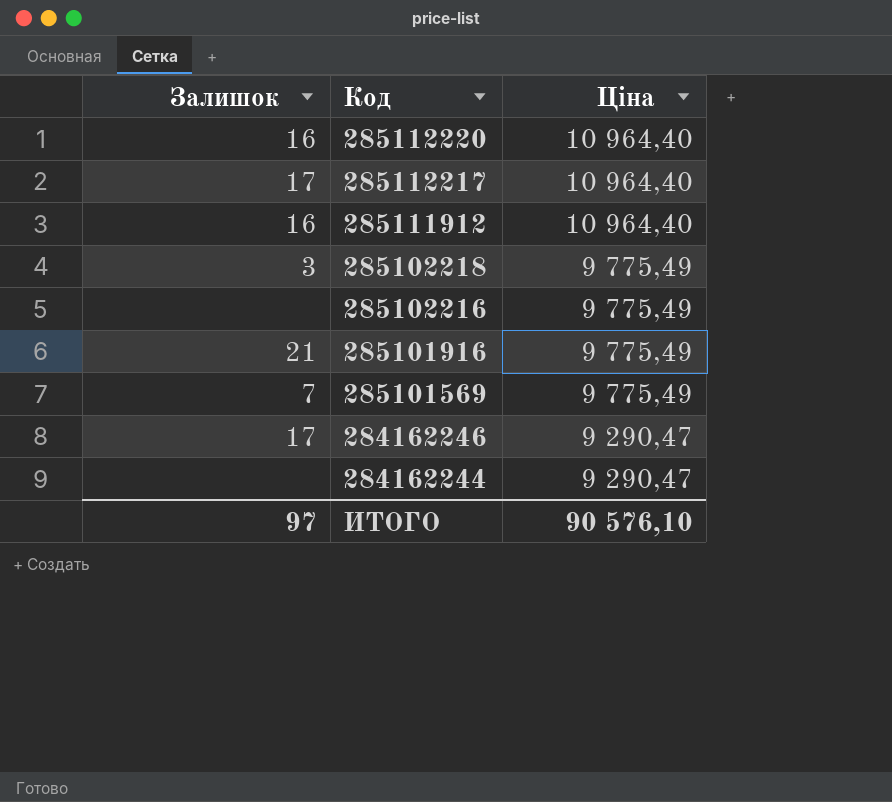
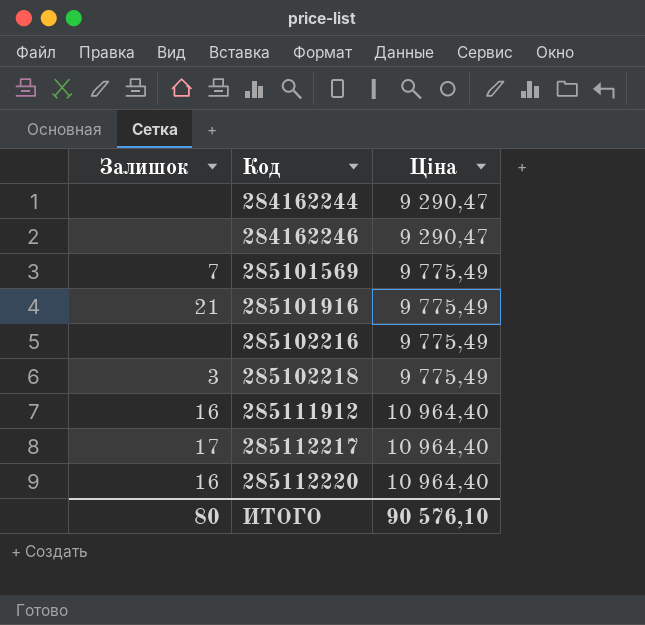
row order: Код descending -> Код ascending
284162246 | Залишок: 17 -> none
ИТОГО | Залишок: 97 -> 80

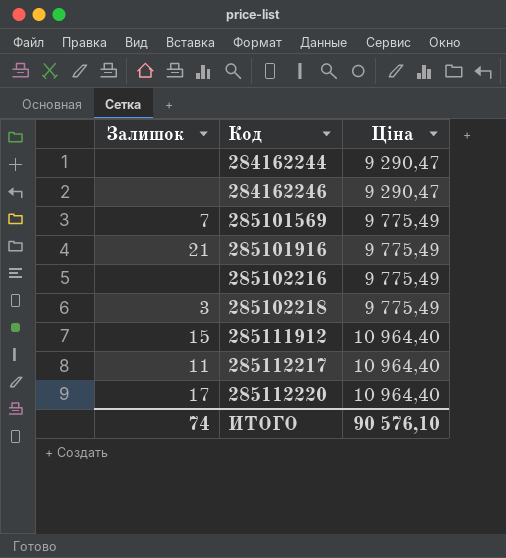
285111912 | Залишок: 16 -> 15
285112217 | Залишок: 17 -> 11
285112220 | Залишок: 16 -> 17
ИТОГО | Залишок: 80 -> 74

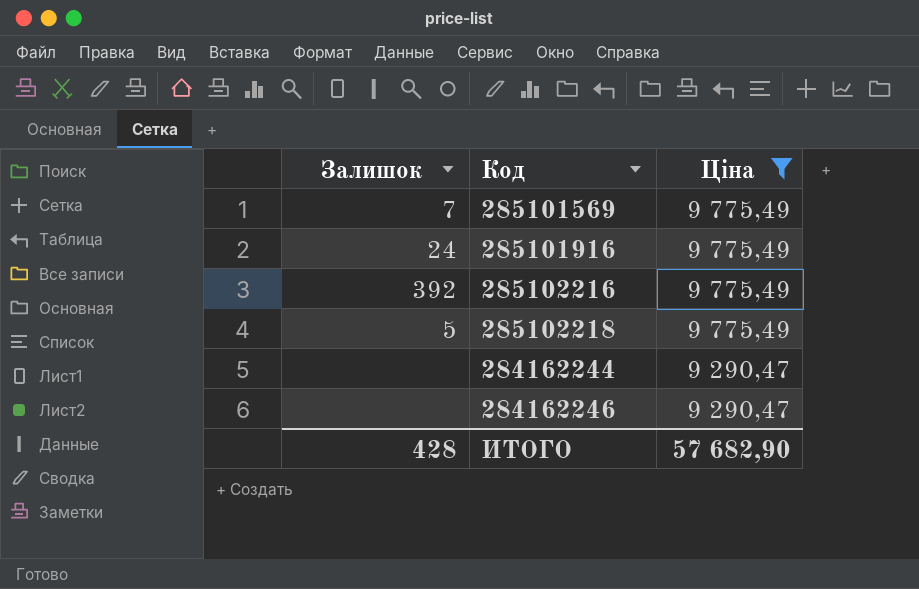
filter: none -> Ціна != 10 964,40
row order: Код ascending -> Ціна descending
285101916 | Залишок: 21 -> 24
285102216 | Залишок: none -> 392
285102218 | Залишок: 3 -> 5
ИТОГО | Залишок: 74 -> 428
ИТОГО | Ціна: 90 576,10 -> 57 682,90

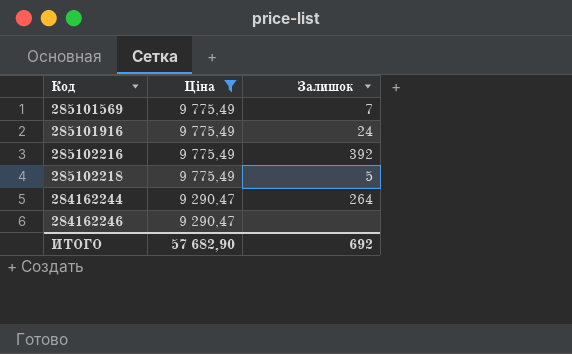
column Залишок | position: 1 -> 3
284162244 | Залишок: none -> 264
ИТОГО | Залишок: 428 -> 692

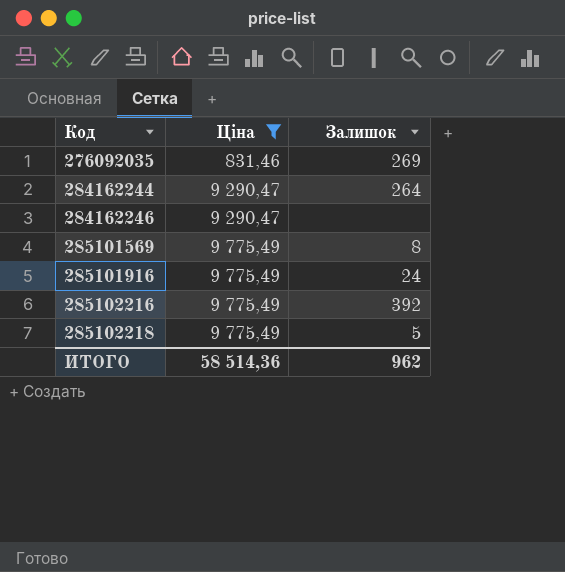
row order: Ціна descending -> Код ascending
row 276092035: none -> 831,46 | 269
285101569 | Залишок: 7 -> 8
ИТОГО | Ціна: 57 682,90 -> 58 514,36
ИТОГО | Залишок: 692 -> 962

